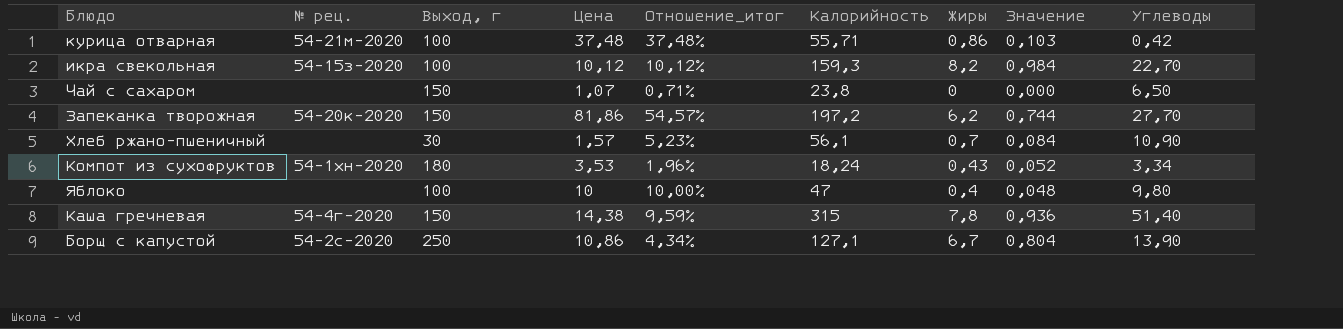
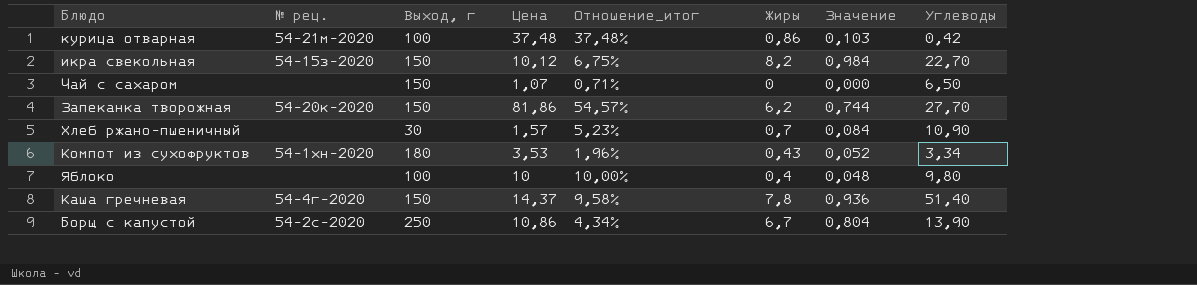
column Калорийность | position: 6 -> none
икра свекольная | Выход, г: 100 -> 150
икра свекольная | Отношение_итог: 10,12% -> 6,75%
Каша гречневая | Цена: 14,38 -> 14,37
Каша гречневая | Отношение_итог: 9,59% -> 9,58%

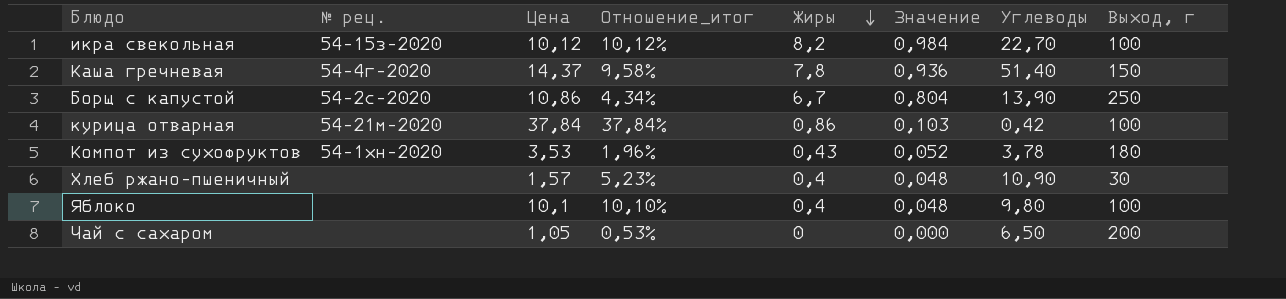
row order: none -> Жиры descending
column Выход, г | position: 3 -> 8
row Запеканка творожная: 54-20к-2020 | 150 | 81,86 | 54,57% | 6,2 | 0,744 | 27,70 -> none
икра свекольная | Отношение_итог: 6,75% -> 10,12%
икра свекольная | Выход, г: 150 -> 100
курица отварная | Цена: 37,48 -> 37,84
курица отварная | Отношение_итог: 37,48% -> 37,84%
Компот из сухофруктов | Углеводы: 3,34 -> 3,78
Хлеб ржано-пшеничный | Жиры: 0,7 -> 0,4
Хлеб ржано-пшеничный | Значение: 0,084 -> 0,048
Яблоко | Цена: 10 -> 10,1
Яблоко | Отношение_итог: 10,00% -> 10,10%
Чай с сахаром | Цена: 1,07 -> 1,05
Чай с сахаром | Отношение_итог: 0,71% -> 0,53%
Чай с сахаром | Выход, г: 150 -> 200

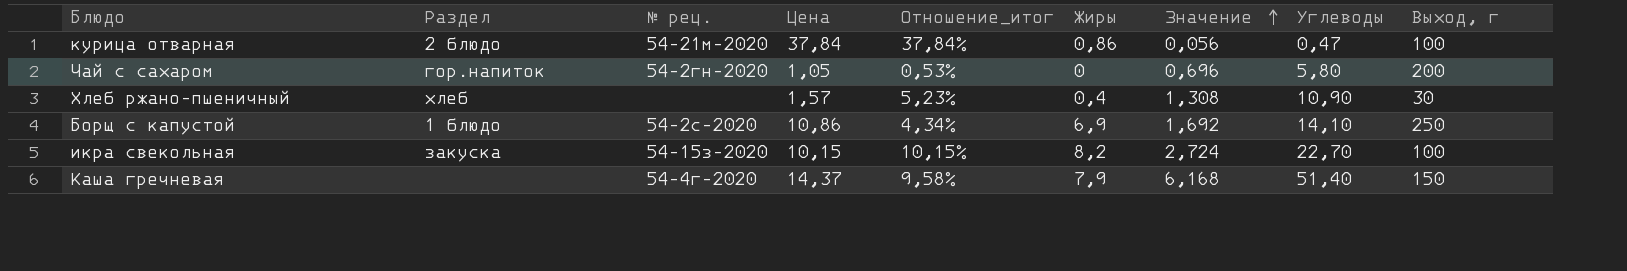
row order: Жиры descending -> Значение ascending
column Раздел | position: none -> 2
column Значение | formula: [Жиры] * 0,12 -> [Углеводы] * 0,12
row Компот из сухофруктов: 54-1хн-2020 | 3,53 | 1,96% | 0,43 | 0,052 | 3,78 | 180 -> none
row Яблоко: none | 10,1 | 10,10% | 0,4 | 0,048 | 9,80 | 100 -> none
курица отварная | Углеводы: 0,42 -> 0,47
Чай с сахаром | № рец.: none -> 54-2гн-2020
Чай с сахаром | Углеводы: 6,50 -> 5,80
Борщ с капустой | Жиры: 6,7 -> 6,9
Борщ с капустой | Углеводы: 13,90 -> 14,10
икра свекольная | Цена: 10,12 -> 10,15
икра свекольная | Отношение_итог: 10,12% -> 10,15%
Каша гречневая | Жиры: 7,8 -> 7,9

